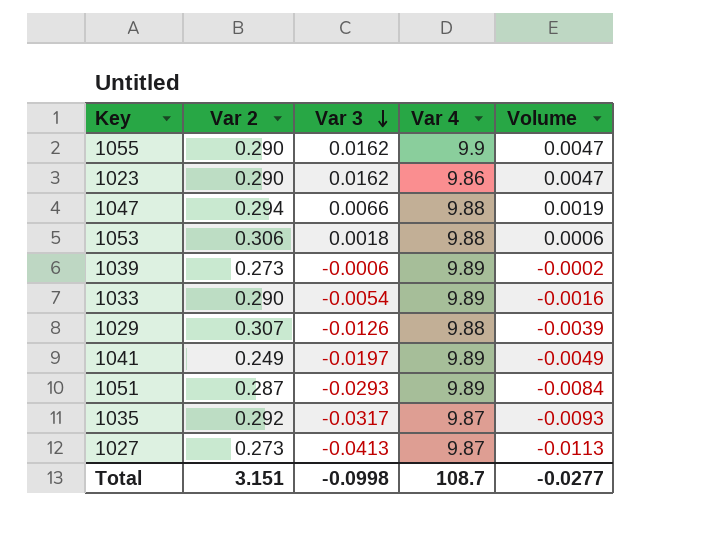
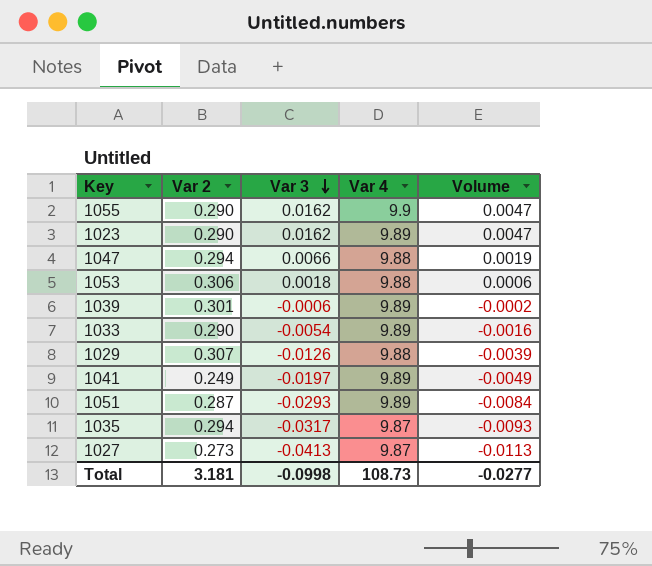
1023 | Var 4: 9.86 -> 9.89
1039 | Var 2: 0.273 -> 0.301
1035 | Var 2: 0.292 -> 0.294
Total | Var 2: 3.151 -> 3.181
Total | Var 4: 108.7 -> 108.73

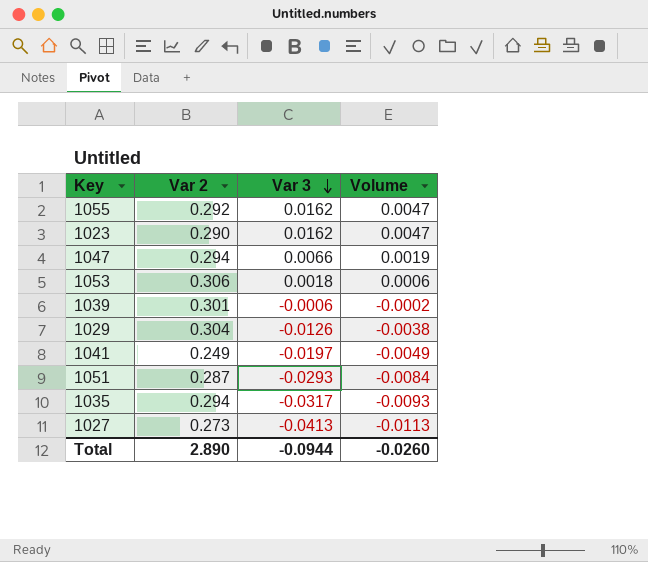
column Var 4 | position: 4 -> none
row 1033: 0.290 | -0.0054 | 9.89 | -0.0016 -> none
1055 | Var 2: 0.290 -> 0.292
1029 | Var 2: 0.307 -> 0.304
1029 | Volume: -0.0039 -> -0.0038
Total | Var 2: 3.181 -> 2.890
Total | Var 3: -0.0998 -> -0.0944
Total | Volume: -0.0277 -> -0.0260

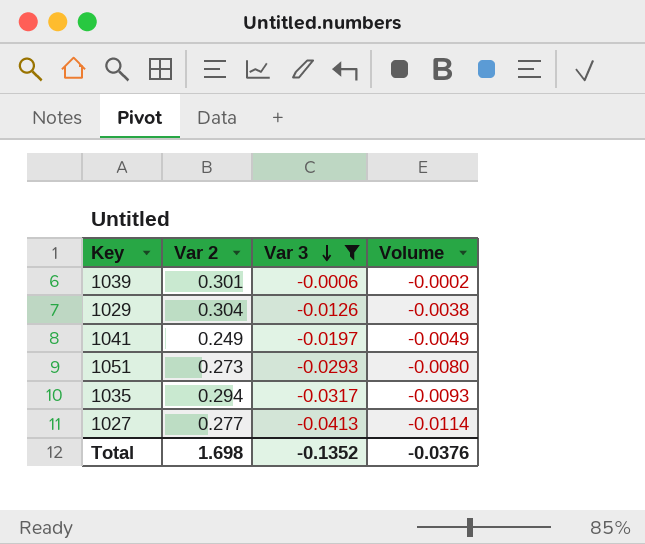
filter: none -> Var 3 <= -0.0006
1051 | Var 2: 0.287 -> 0.273
1051 | Volume: -0.0084 -> -0.0080
1027 | Var 2: 0.273 -> 0.277
1027 | Volume: -0.0113 -> -0.0114
Total | Var 2: 2.890 -> 1.698
Total | Var 3: -0.0944 -> -0.1352
Total | Volume: -0.0260 -> -0.0376

